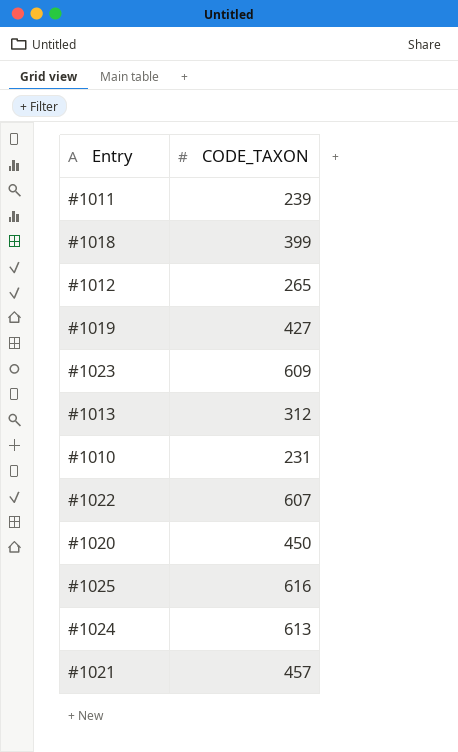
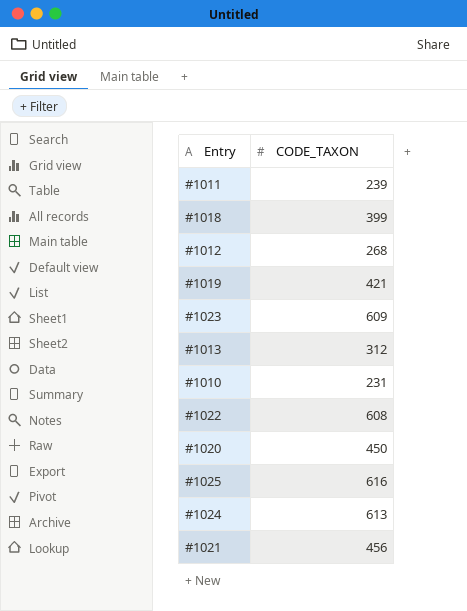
#1012 | CODE_TAXON: 265 -> 268
#1019 | CODE_TAXON: 427 -> 421
#1022 | CODE_TAXON: 607 -> 608
#1021 | CODE_TAXON: 457 -> 456

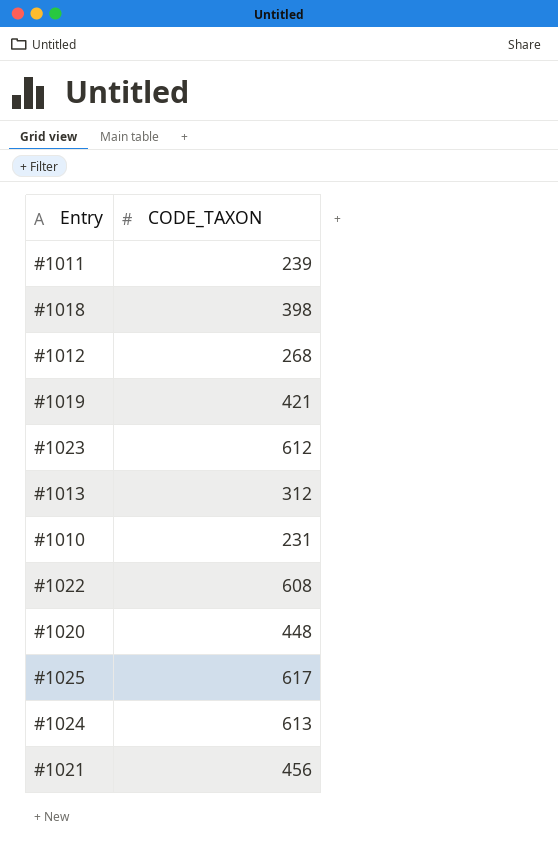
#1018 | CODE_TAXON: 399 -> 398
#1023 | CODE_TAXON: 609 -> 612
#1020 | CODE_TAXON: 450 -> 448
#1025 | CODE_TAXON: 616 -> 617

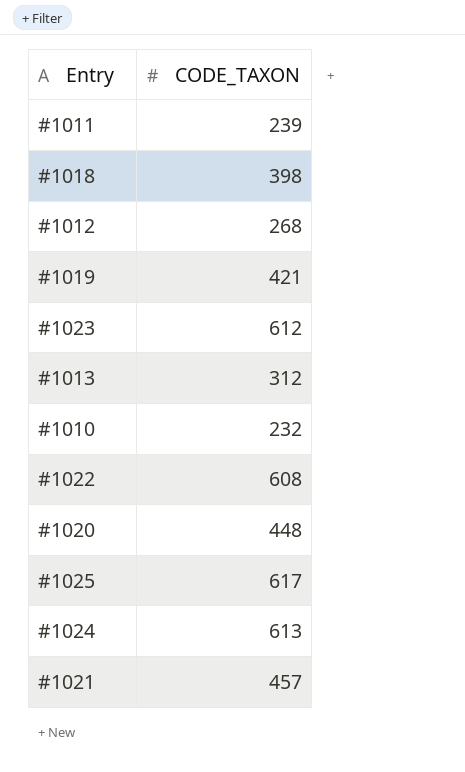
#1010 | CODE_TAXON: 231 -> 232
#1021 | CODE_TAXON: 456 -> 457

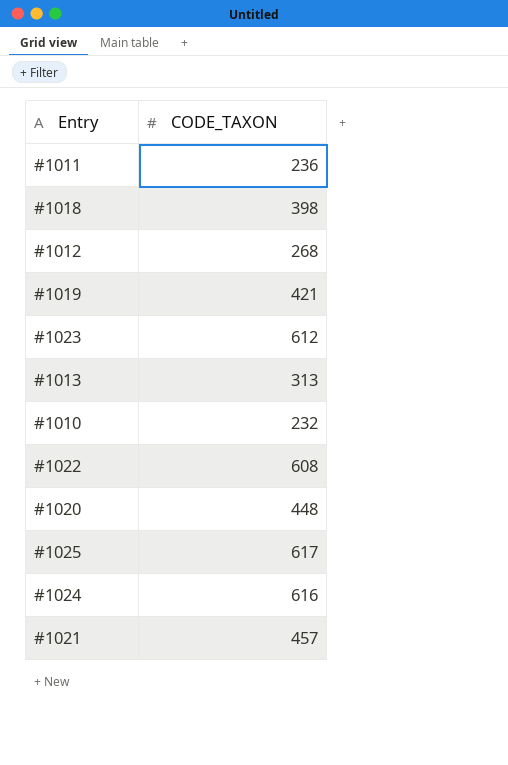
#1011 | CODE_TAXON: 239 -> 236
#1013 | CODE_TAXON: 312 -> 313
#1024 | CODE_TAXON: 613 -> 616

